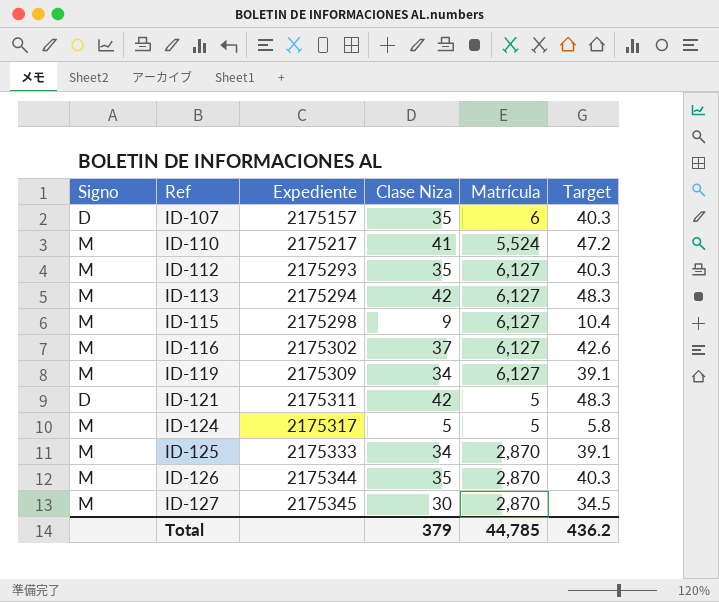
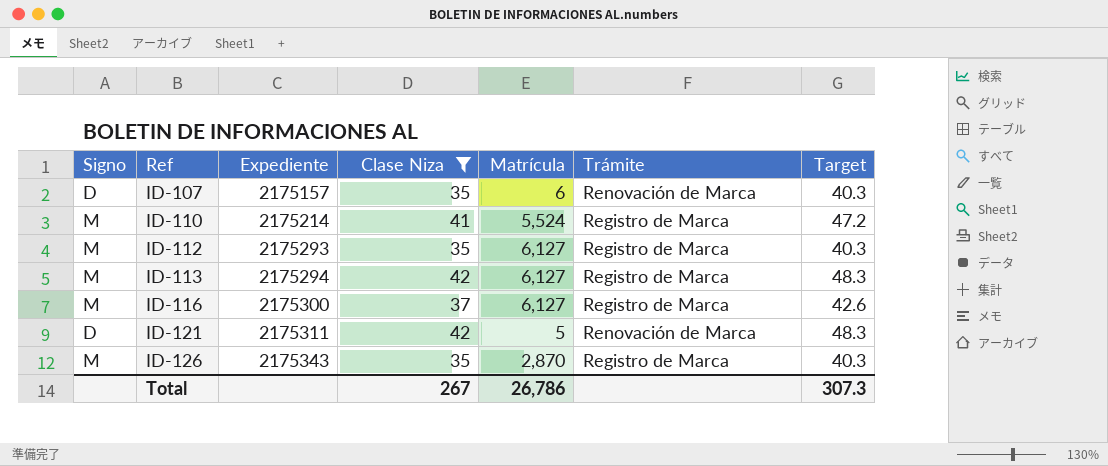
filter: none -> Clase Niza >= 35
column Trámite | position: none -> 6
ID-110 | Expediente: 2175217 -> 2175214
ID-116 | Expediente: 2175302 -> 2175300
ID-126 | Expediente: 2175344 -> 2175343
Total | Clase Niza: 379 -> 267
Total | Matrícula: 44,785 -> 26,786
Total | Target: 436.2 -> 307.3

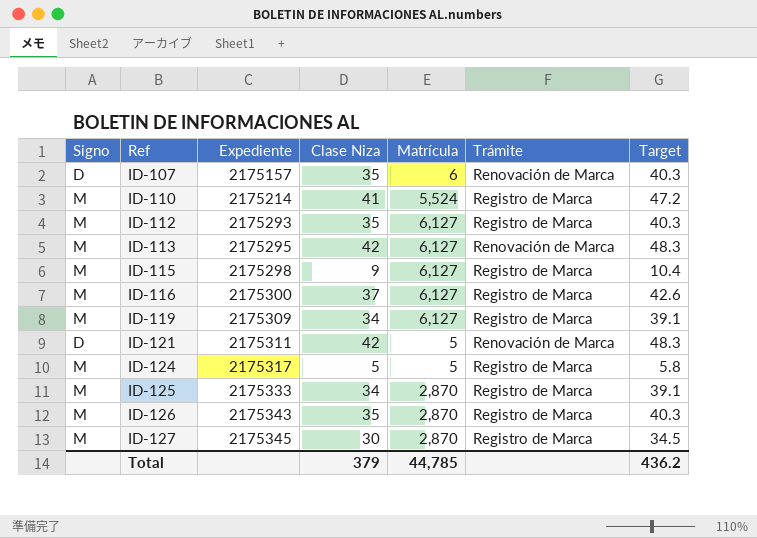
filter: Clase Niza >= 35 -> none
ID-113 | Expediente: 2175294 -> 2175295
ID-113 | Trámite: Registro de Marca -> Renovación de Marca
Total | Clase Niza: 267 -> 379
Total | Matrícula: 26,786 -> 44,785
Total | Target: 307.3 -> 436.2

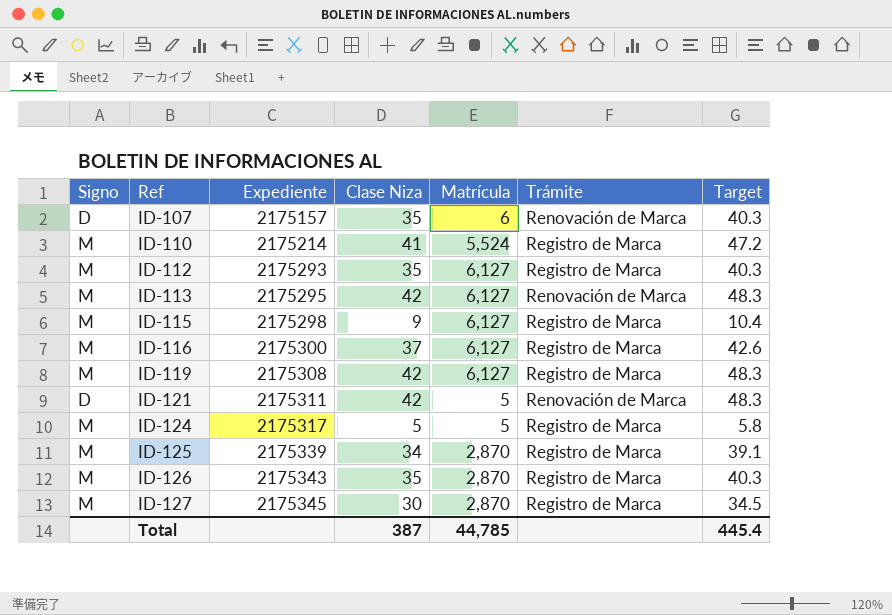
ID-119 | Expediente: 2175309 -> 2175308
ID-119 | Clase Niza: 34 -> 42
ID-119 | Target: 39.1 -> 48.3
ID-125 | Expediente: 2175333 -> 2175339
Total | Clase Niza: 379 -> 387
Total | Target: 436.2 -> 445.4

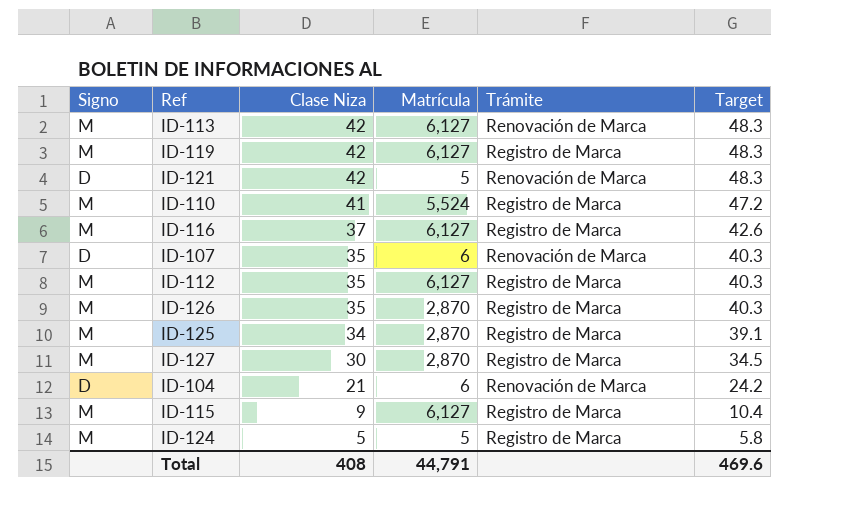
row order: Ref ascending -> Clase Niza descending
column Expediente | position: 3 -> none
row ID-104: none -> D | 21 | 6 | Renovación de Marca | 24.2
Total | Clase Niza: 387 -> 408
Total | Matrícula: 44,785 -> 44,791
Total | Target: 445.4 -> 469.6

